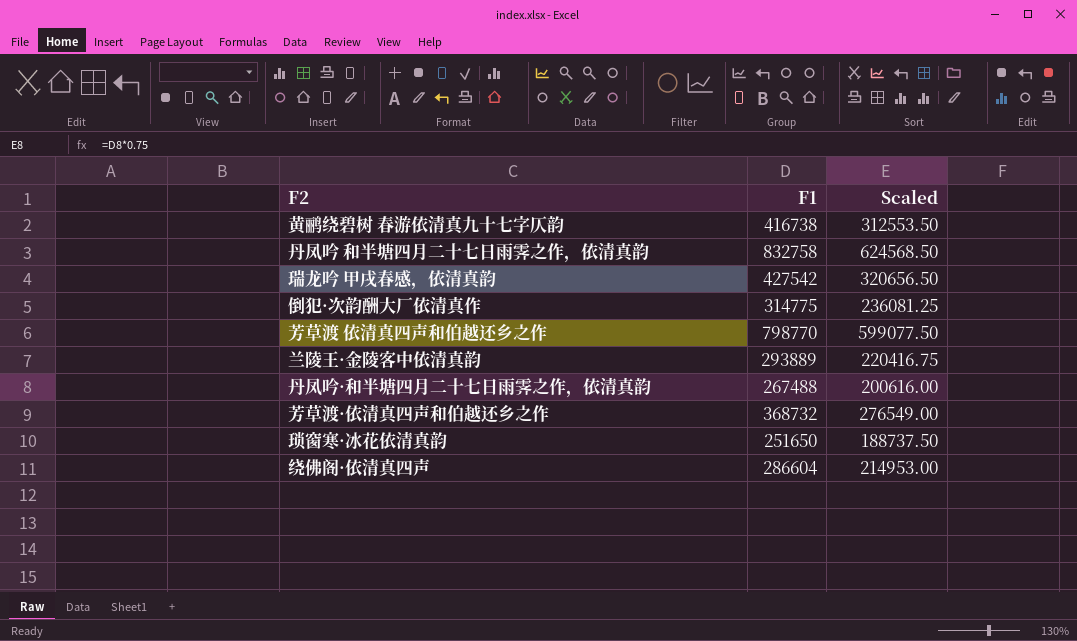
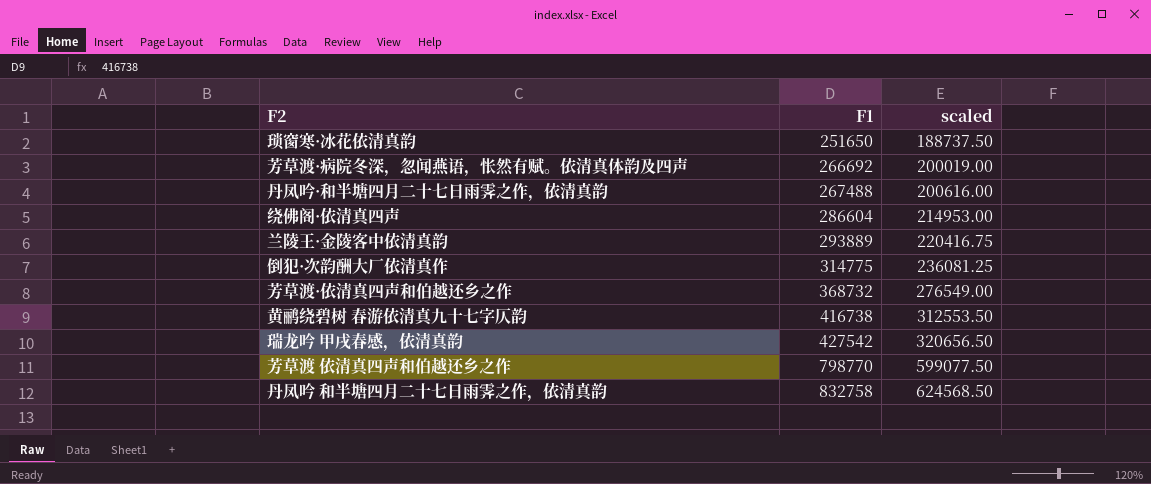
row order: none -> F1 ascending
column name: Scaled -> scaled
row 芳草渡·病院冬深，忽闻燕语，怅然有赋。依清真体韵及四声: none -> 266692 | 200019.00

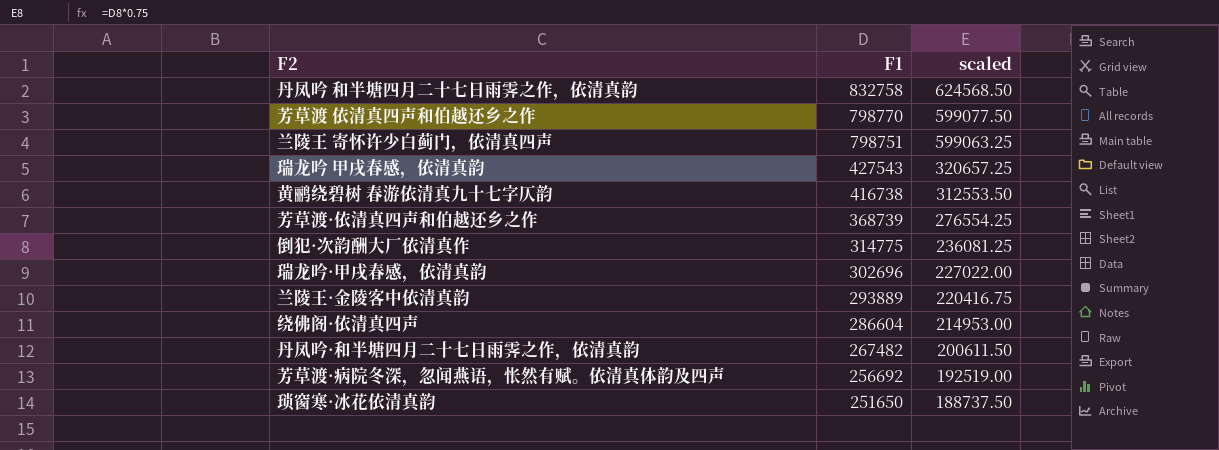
row order: F1 ascending -> F1 descending
row 兰陵王 寄怀许少白蓟门，依清真四声: none -> 798751 | 599063.25
瑞龙吟 甲戌春感，依清真韵 | F1: 427542 -> 427543
瑞龙吟 甲戌春感，依清真韵 | scaled: 320656.50 -> 320657.25
芳草渡·依清真四声和伯越还乡之作 | F1: 368732 -> 368739
芳草渡·依清真四声和伯越还乡之作 | scaled: 276549.00 -> 276554.25
row 瑞龙吟·甲戌春感，依清真韵: none -> 302696 | 227022.00
丹凤吟·和半塘四月二十七日雨霁之作，依清真韵 | F1: 267488 -> 267482
丹凤吟·和半塘四月二十七日雨霁之作，依清真韵 | scaled: 200616.00 -> 200611.50
芳草渡·病院冬深，忽闻燕语，怅然有赋。依清真体韵及四声 | F1: 266692 -> 256692
芳草渡·病院冬深，忽闻燕语，怅然有赋。依清真体韵及四声 | scaled: 200019.00 -> 192519.00

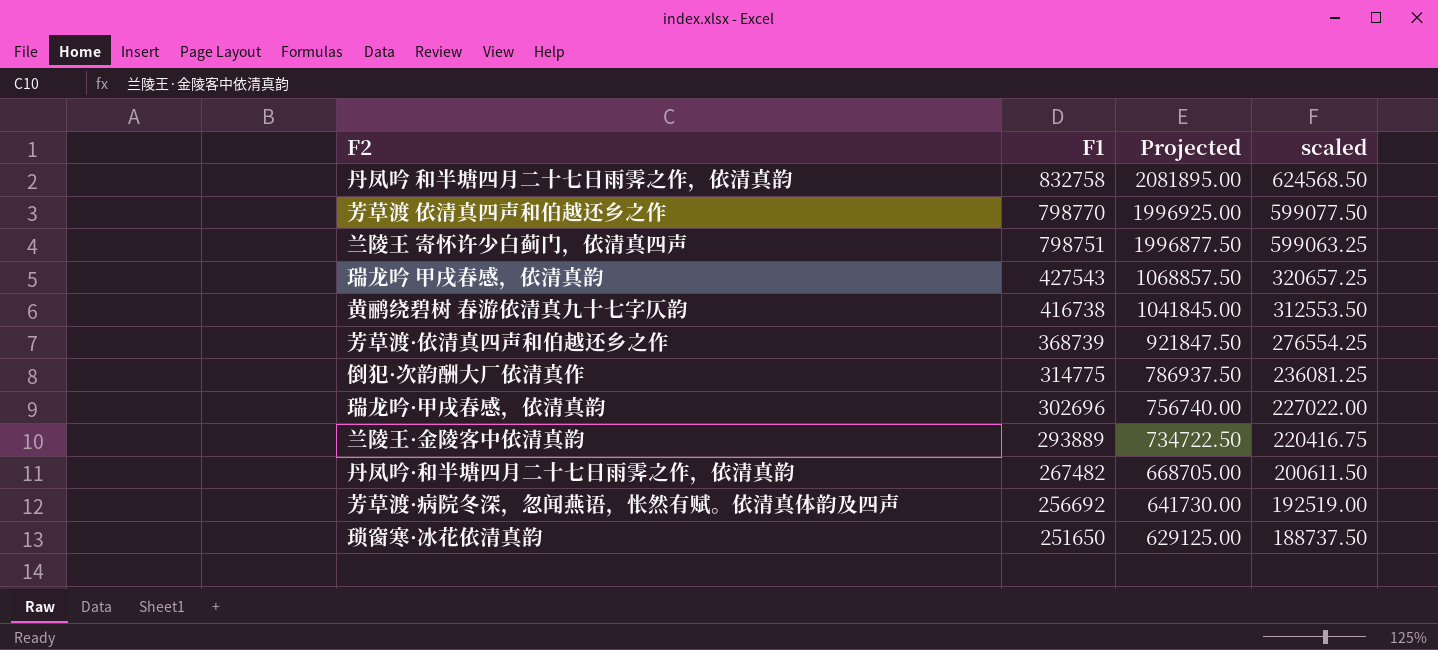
column Projected | formula: none -> [F1] * 2.5
row 绕佛阁·依清真四声: 286604 | 214953.00 -> none

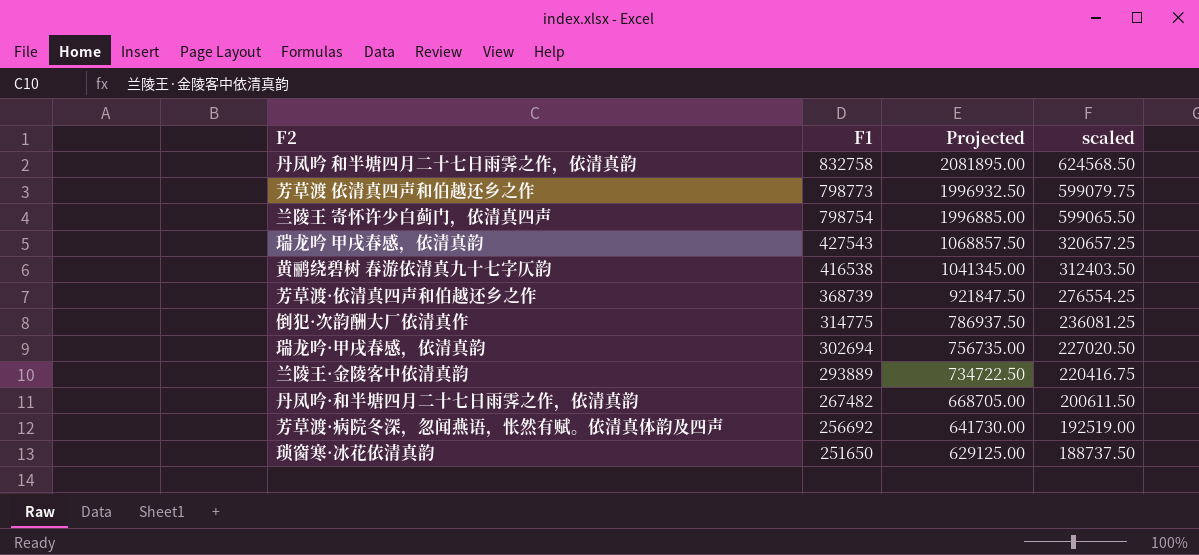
芳草渡 依清真四声和伯越还乡之作 | F1: 798770 -> 798773
芳草渡 依清真四声和伯越还乡之作 | Projected: 1996925.00 -> 1996932.50
芳草渡 依清真四声和伯越还乡之作 | scaled: 599077.50 -> 599079.75
兰陵王 寄怀许少白蓟门，依清真四声 | F1: 798751 -> 798754
兰陵王 寄怀许少白蓟门，依清真四声 | Projected: 1996877.50 -> 1996885.00
兰陵王 寄怀许少白蓟门，依清真四声 | scaled: 599063.25 -> 599065.50
黄鹂绕碧树 春游依清真九十七字仄韵 | F1: 416738 -> 416538
黄鹂绕碧树 春游依清真九十七字仄韵 | Projected: 1041845.00 -> 1041345.00
黄鹂绕碧树 春游依清真九十七字仄韵 | scaled: 312553.50 -> 312403.50
瑞龙吟·甲戌春感，依清真韵 | F1: 302696 -> 302694
瑞龙吟·甲戌春感，依清真韵 | Projected: 756740.00 -> 756735.00
瑞龙吟·甲戌春感，依清真韵 | scaled: 227022.00 -> 227020.50

